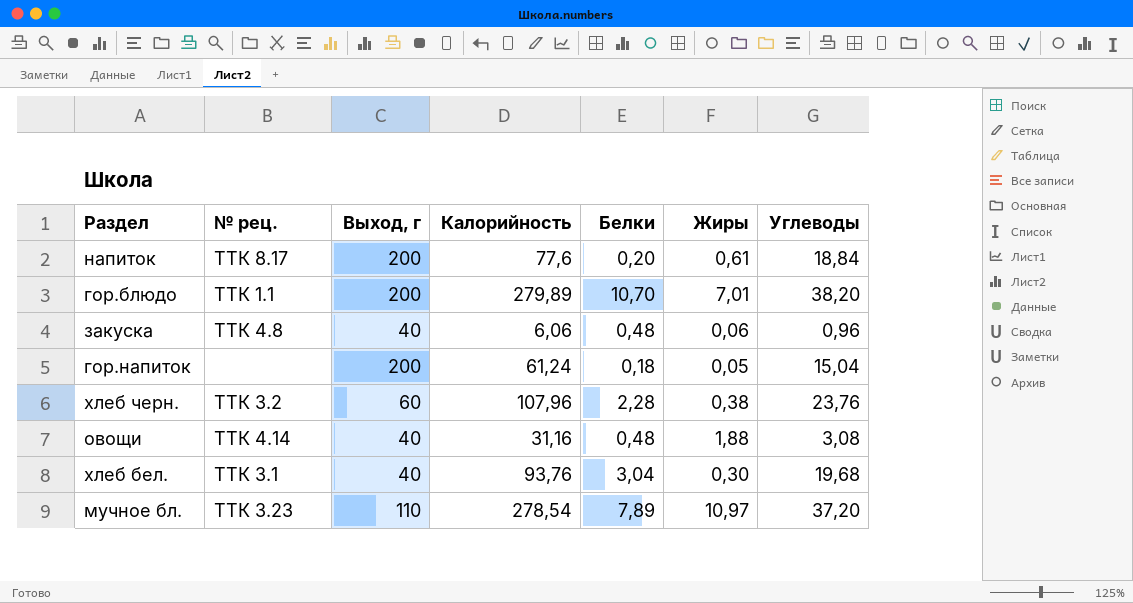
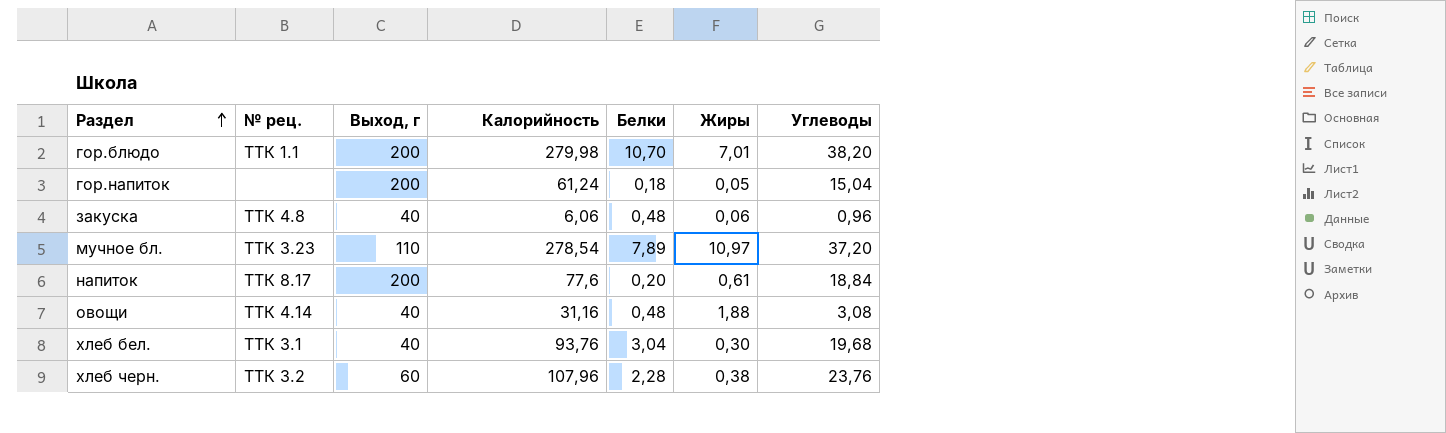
row order: none -> Раздел ascending
гор.блюдо | Калорийность: 279,89 -> 279,98

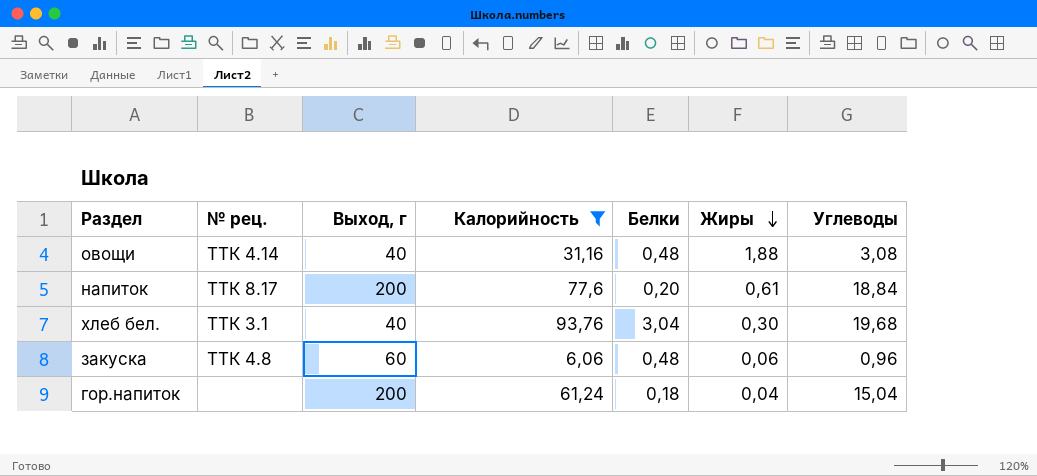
filter: none -> Калорийность <= 93,76
row order: Раздел ascending -> Жиры descending
закуска | Выход, г: 40 -> 60
гор.напиток | Жиры: 0,05 -> 0,04

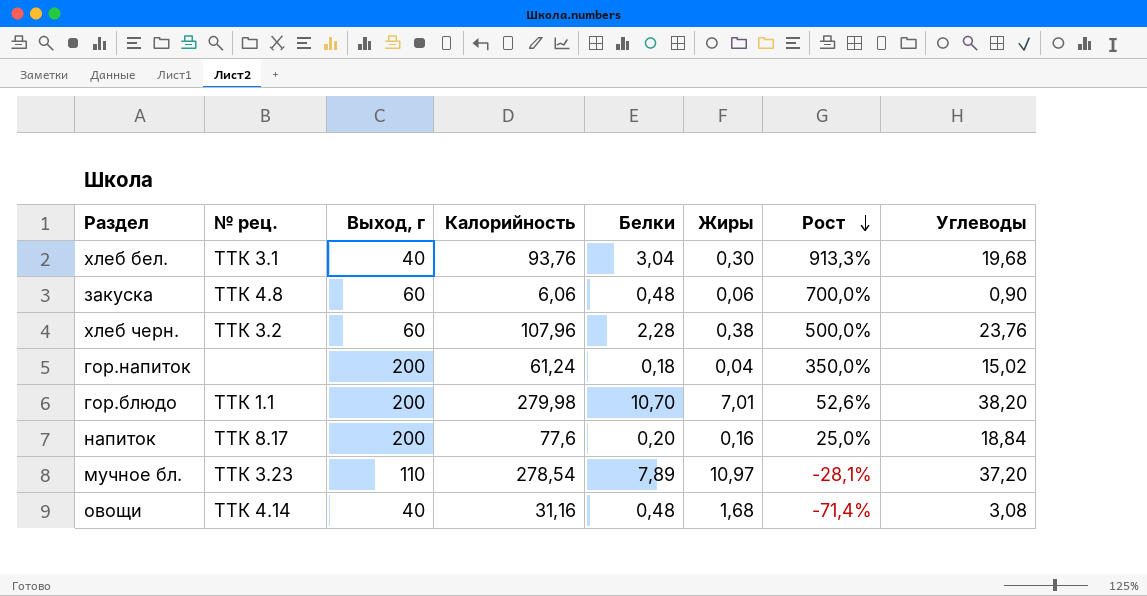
filter: Калорийность <= 93,76 -> none
row order: Жиры descending -> Рост descending
column Рост | formula: none -> ([Белки] - [Жиры]) / [Жиры]
закуска | Углеводы: 0,96 -> 0,90
гор.напиток | Углеводы: 15,04 -> 15,02
напиток | Жиры: 0,61 -> 0,16
овощи | Жиры: 1,88 -> 1,68

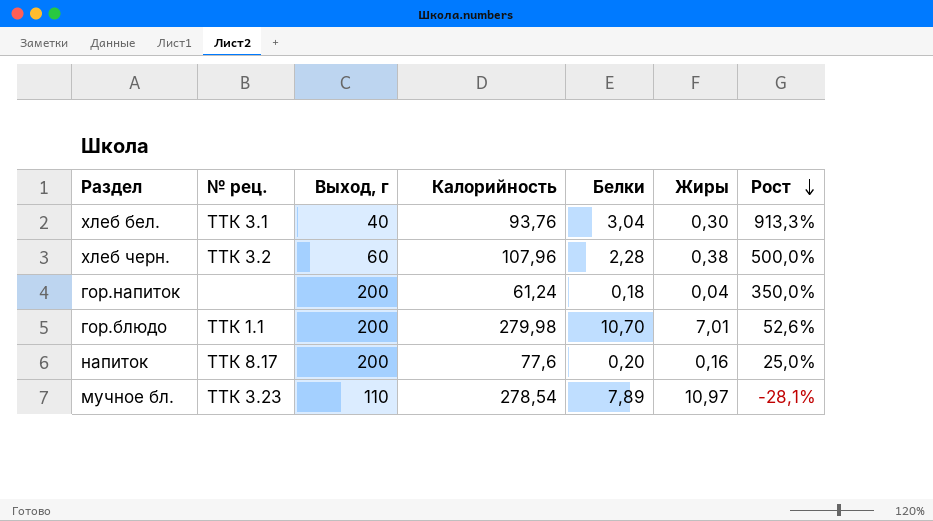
column Углеводы | position: 8 -> none
row закуска: ТТК 4.8 | 60 | 6,06 | 0,48 | 0,06 | 700,0% | 0,90 -> none
row овощи: ТТК 4.14 | 40 | 31,16 | 0,48 | 1,68 | -71,4% | 3,08 -> none

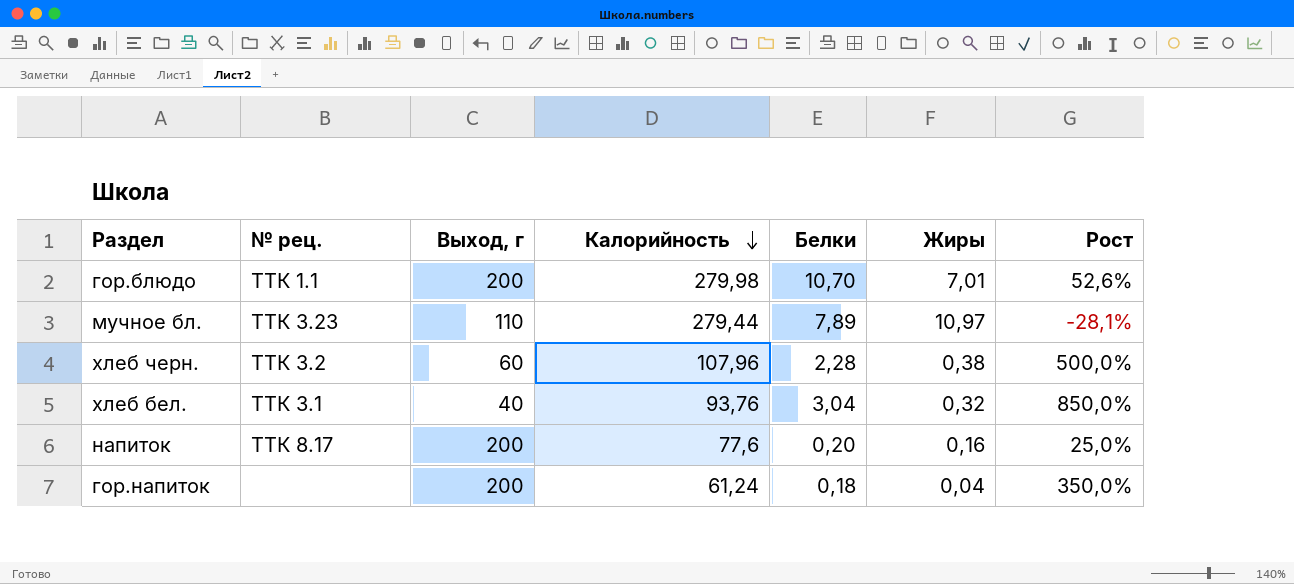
row order: Рост descending -> Калорийность descending
мучное бл. | Калорийность: 278,54 -> 279,44
хлеб бел. | Жиры: 0,30 -> 0,32
хлеб бел. | Рост: 913,3% -> 850,0%

